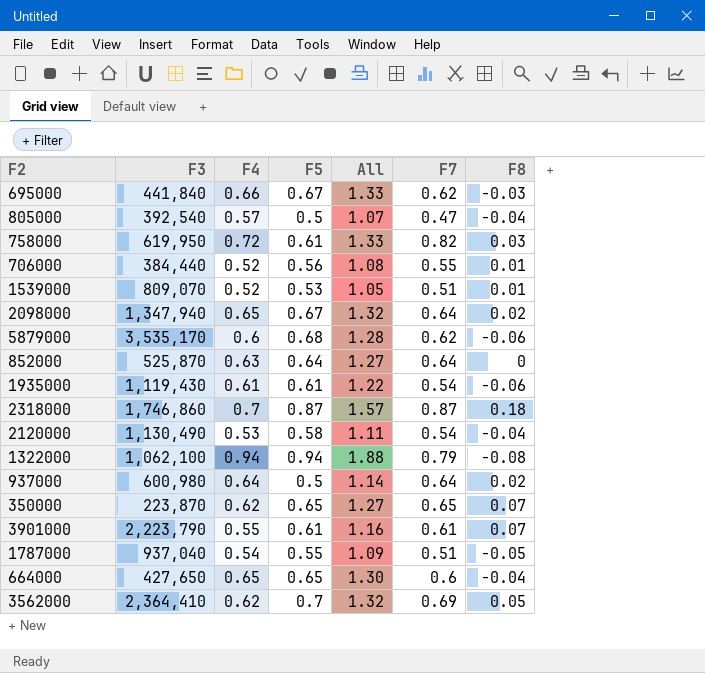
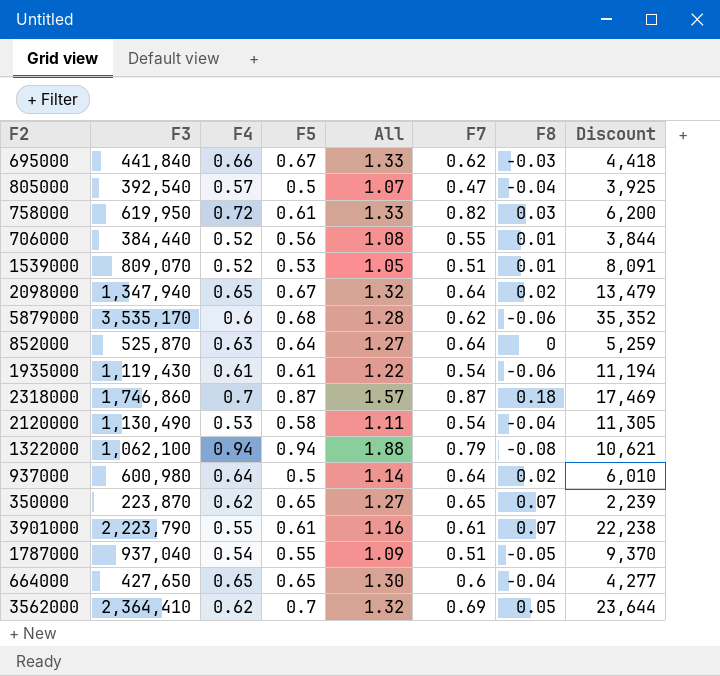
column Discount | formula: none -> [F3] * 0.01

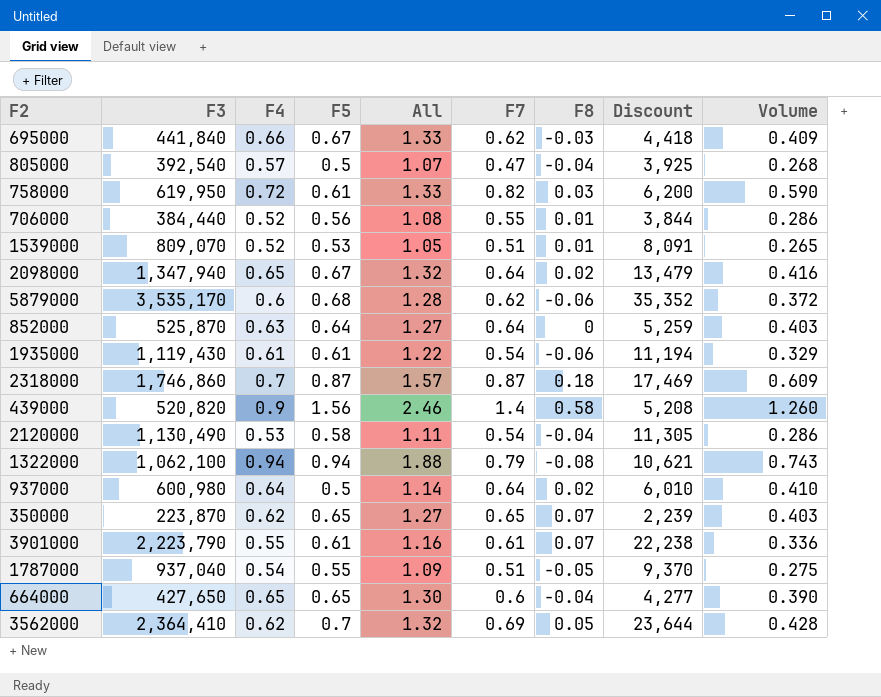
column Volume | formula: none -> [F4] * [F7]
row 439000: none -> 520,820 | 0.9 | 1.56 | 2.46 | 1.4 | 0.58 | 5,208 | 1.260

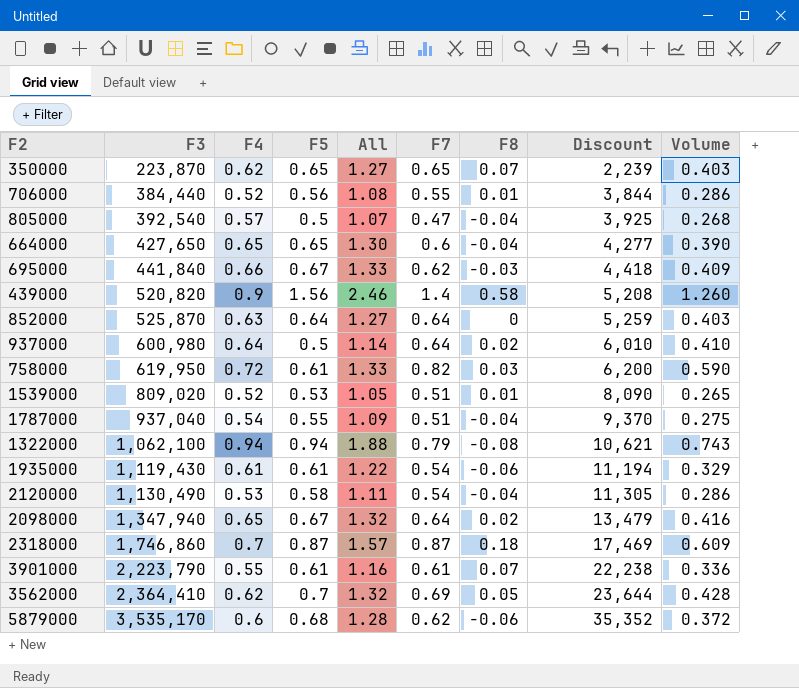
row order: none -> F3 ascending
1539000 | F3: 809,070 -> 809,020
1539000 | Discount: 8,091 -> 8,090
1787000 | F8: -0.05 -> -0.04

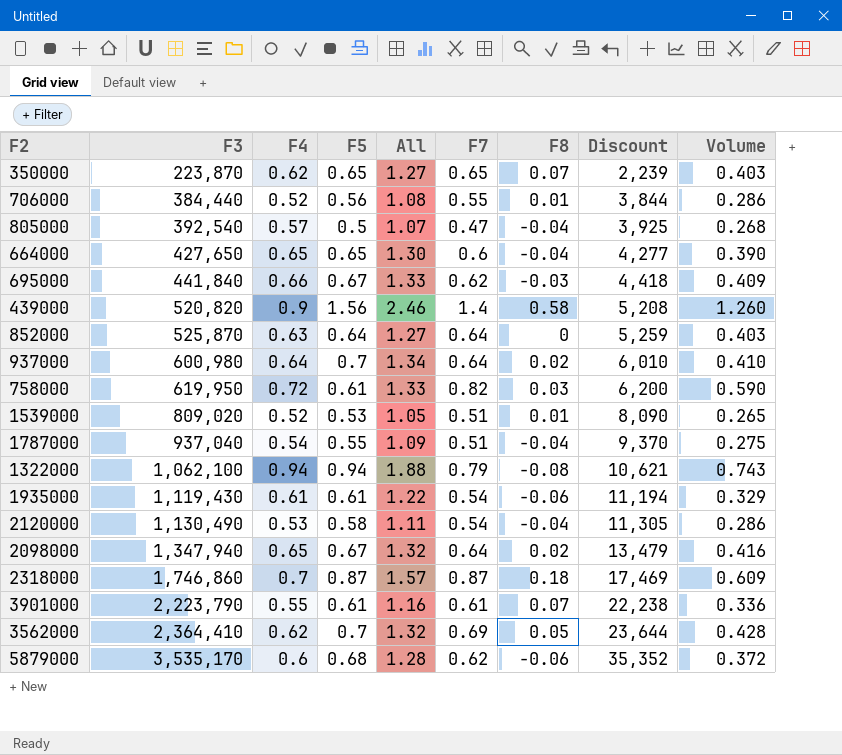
937000 | F5: 0.5 -> 0.7
937000 | All: 1.14 -> 1.34

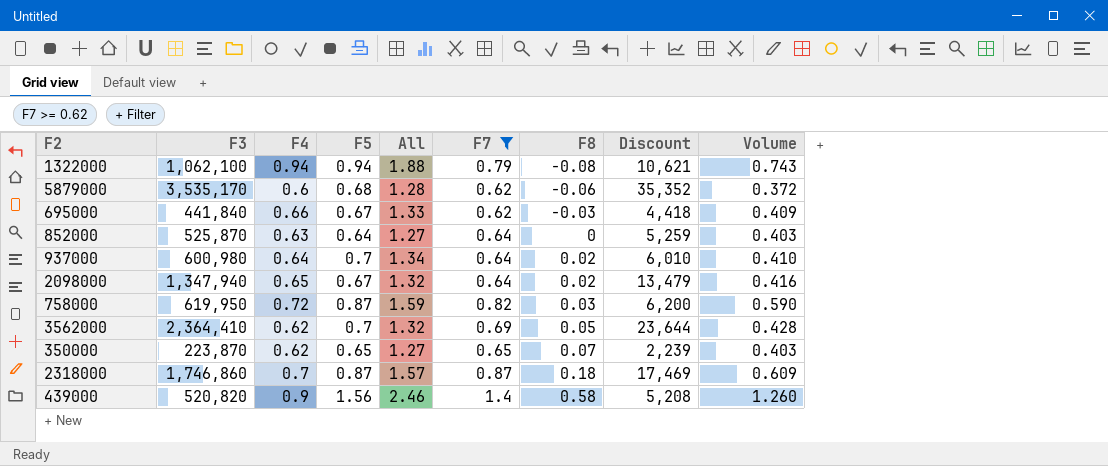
filter: none -> F7 >= 0.62
row order: F3 ascending -> F8 ascending
758000 | F5: 0.61 -> 0.87
758000 | All: 1.33 -> 1.59

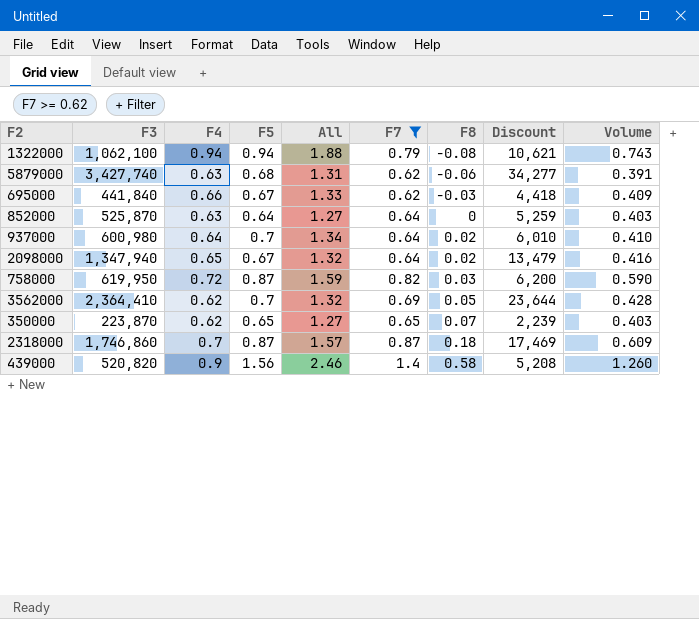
5879000 | F3: 3,535,170 -> 3,427,740
5879000 | F4: 0.6 -> 0.63
5879000 | All: 1.28 -> 1.31
5879000 | Discount: 35,352 -> 34,277
5879000 | Volume: 0.372 -> 0.391

